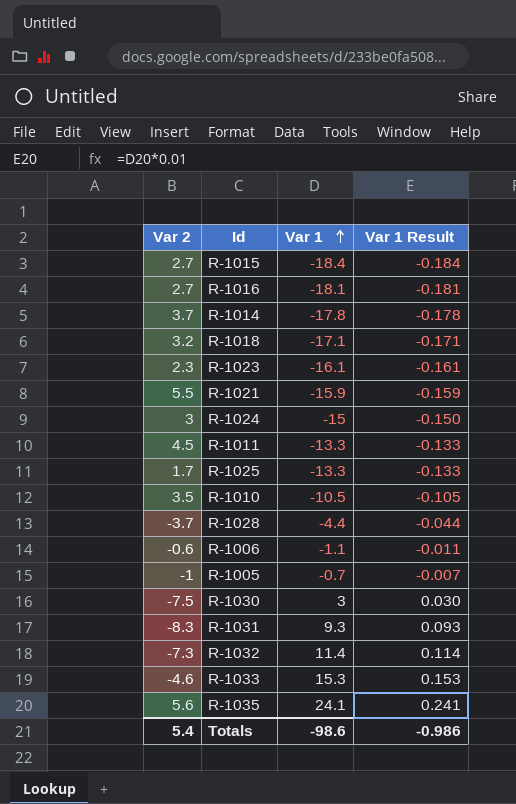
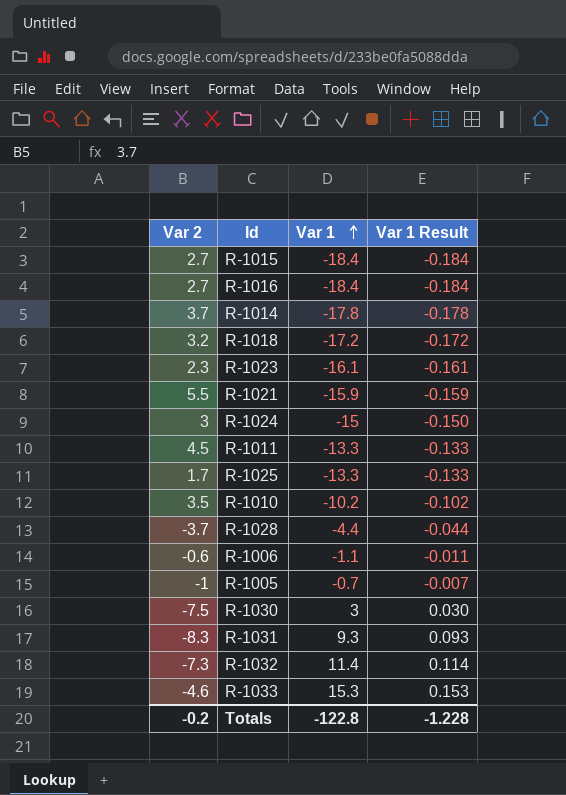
row R-1035: 5.6 | 24.1 | 0.241 -> none
R-1016 | Var 1: -18.1 -> -18.4
R-1016 | Var 1 Result: -0.181 -> -0.184
R-1018 | Var 1: -17.1 -> -17.2
R-1018 | Var 1 Result: -0.171 -> -0.172
R-1010 | Var 1: -10.5 -> -10.2
R-1010 | Var 1 Result: -0.105 -> -0.102
Totals | Var 2: 5.4 -> -0.2
Totals | Var 1: -98.6 -> -122.8
Totals | Var 1 Result: -0.986 -> -1.228

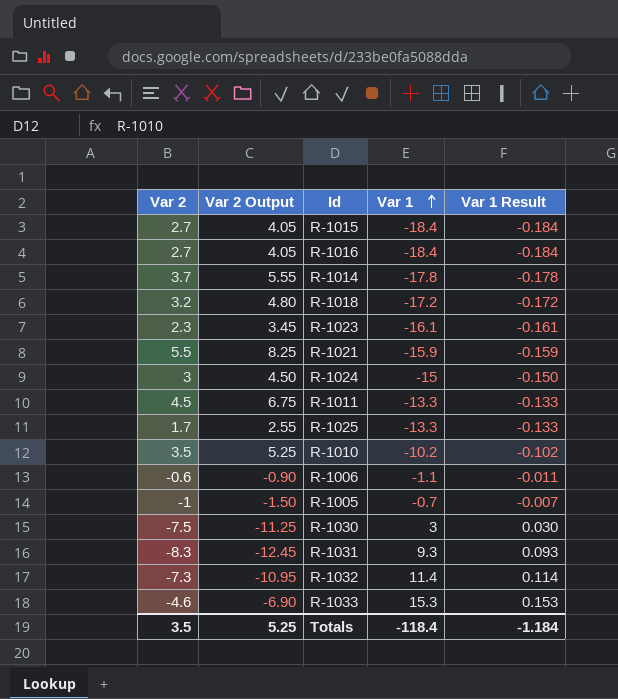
column Var 2 Output | formula: none -> [Var 2] * 1.5
row R-1028: -3.7 | -4.4 | -0.044 -> none
Totals | Var 2: -0.2 -> 3.5
Totals | Var 1: -122.8 -> -118.4
Totals | Var 1 Result: -1.228 -> -1.184

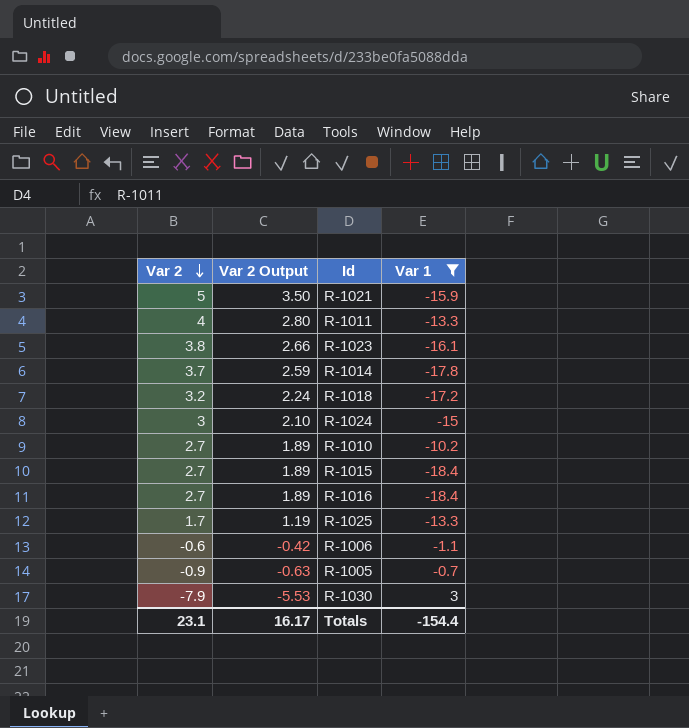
filter: none -> Var 1 <= 3
row order: Var 1 ascending -> Var 2 descending
column Var 1 Result | formula: [Var 1] * 0.01 -> none
column Var 2 Output | formula: [Var 2] * 1.5 -> [Var 2] * 0.7
R-1021 | Var 2: 5.5 -> 5
R-1011 | Var 2: 4.5 -> 4
R-1023 | Var 2: 2.3 -> 3.8
R-1010 | Var 2: 3.5 -> 2.7
R-1005 | Var 2: -1 -> -0.9
R-1030 | Var 2: -7.5 -> -7.9
Totals | Var 2: 3.5 -> 23.1
Totals | Var 2 Output: 5.25 -> 16.17
Totals | Var 1: -118.4 -> -154.4

